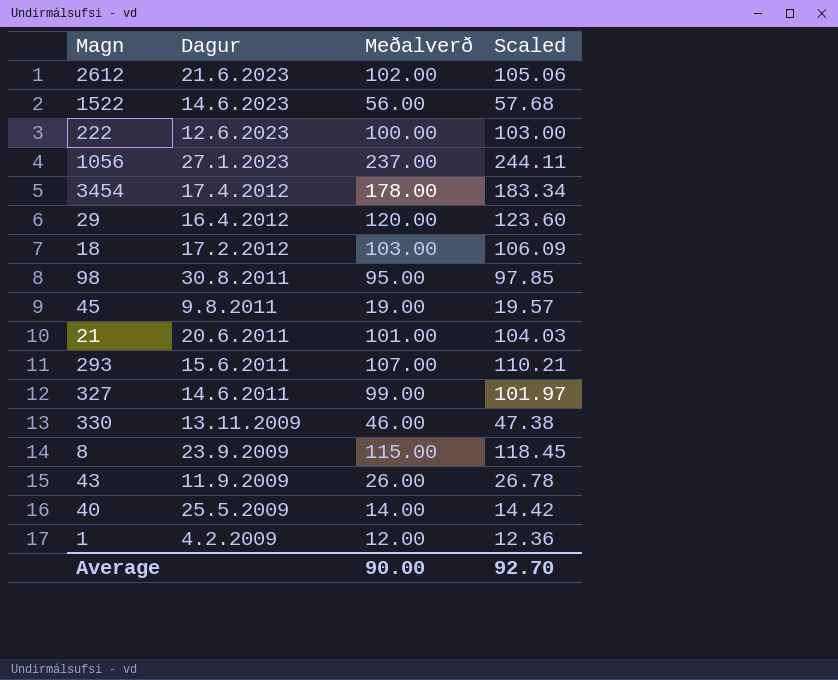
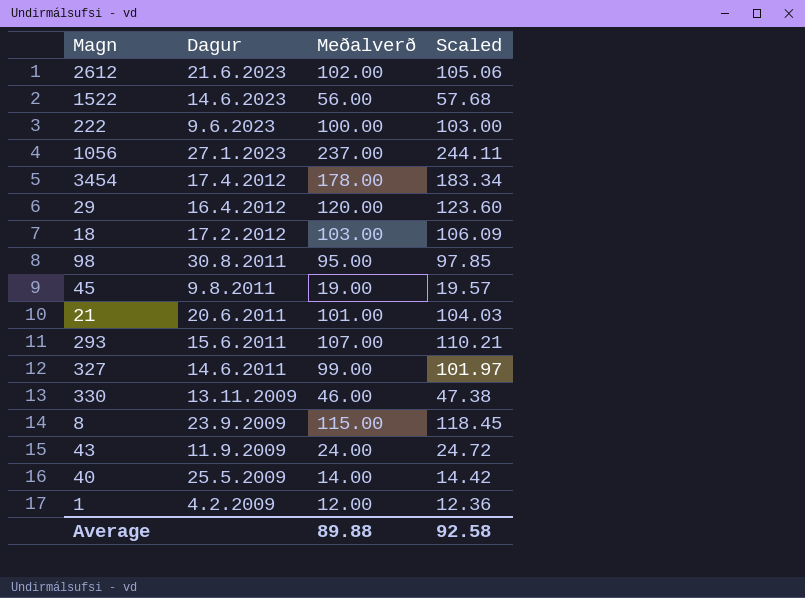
222 | Dagur: 12.6.2023 -> 9.6.2023
43 | Meðalverð: 26.00 -> 24.00
43 | Scaled: 26.78 -> 24.72
Average | Meðalverð: 90.00 -> 89.88
Average | Scaled: 92.70 -> 92.58

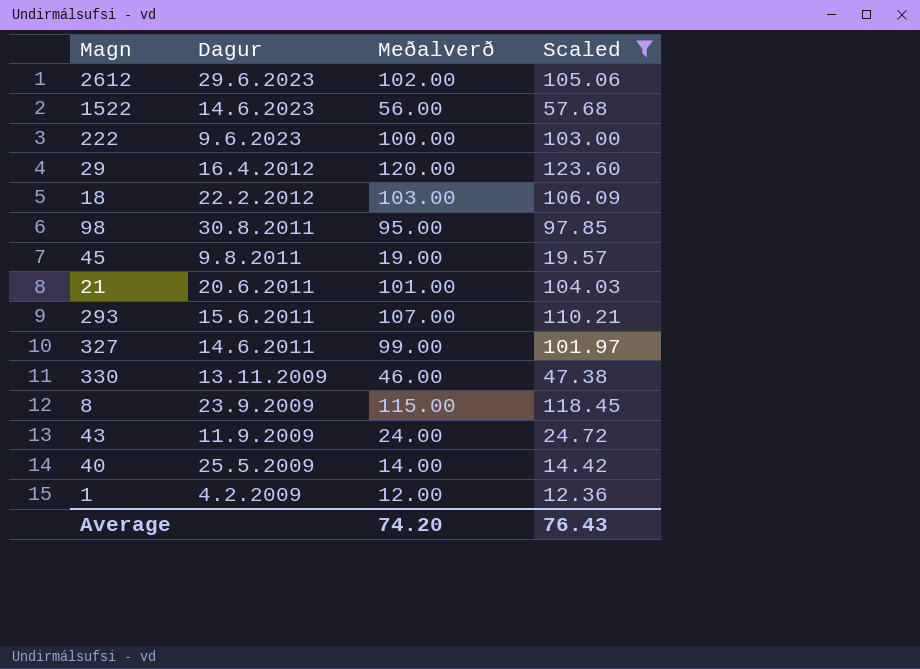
filter: none -> Scaled <= 123.60
2612 | Dagur: 21.6.2023 -> 29.6.2023
18 | Dagur: 17.2.2012 -> 22.2.2012
Average | Meðalverð: 89.88 -> 74.20
Average | Scaled: 92.58 -> 76.43

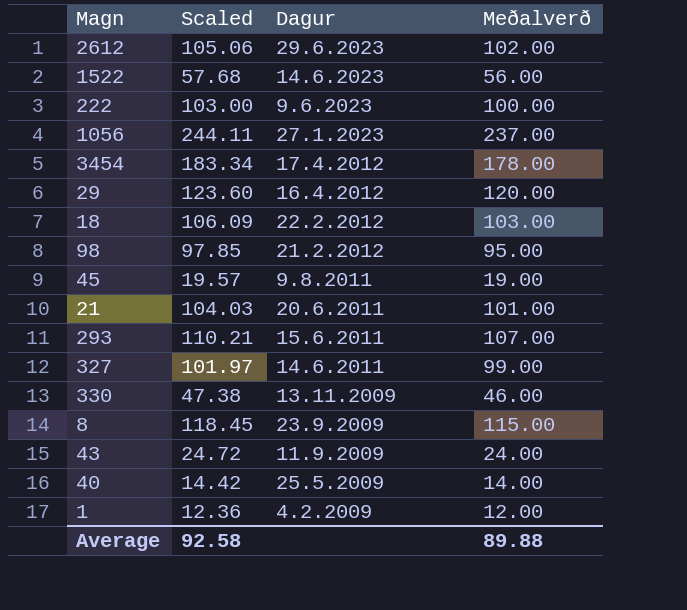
filter: Scaled <= 123.60 -> none
column Scaled | position: 4 -> 2
98 | Dagur: 30.8.2011 -> 21.2.2012
Average | Scaled: 76.43 -> 92.58
Average | Meðalverð: 74.20 -> 89.88

